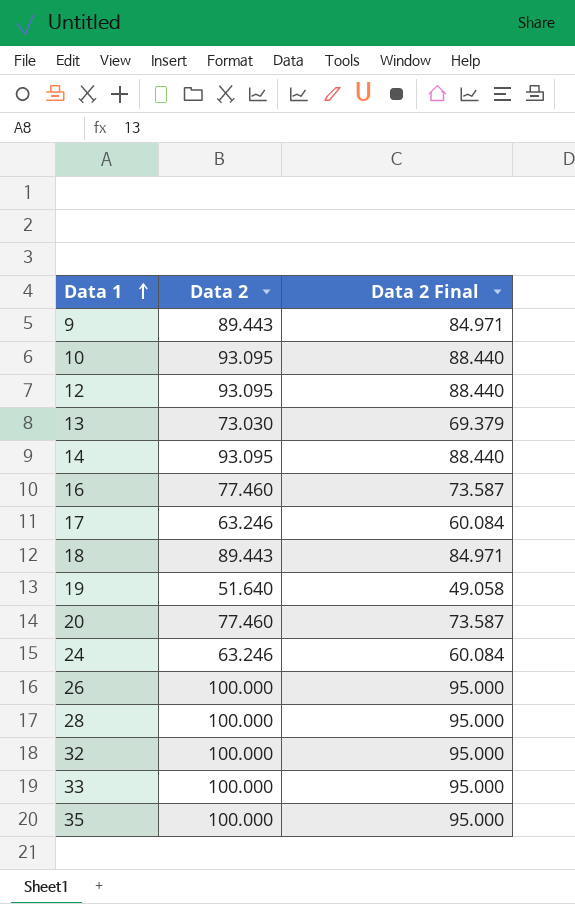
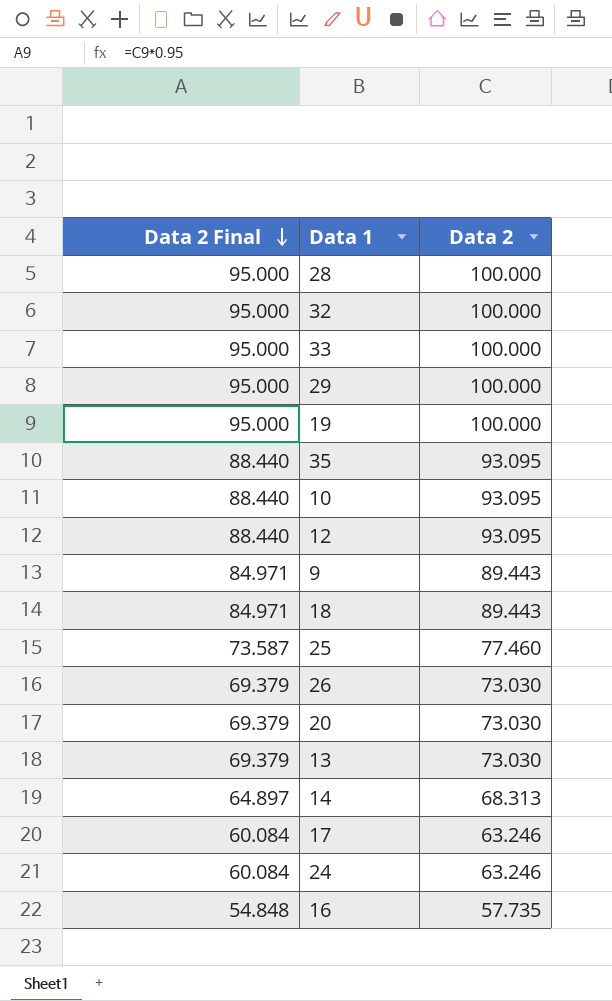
row order: Data 1 ascending -> Data 2 Final descending
column Data 2 Final | position: 3 -> 1
row 29: none -> 95.000 | 100.000
19 | Data 2 Final: 49.058 -> 95.000
19 | Data 2: 51.640 -> 100.000
35 | Data 2 Final: 95.000 -> 88.440
35 | Data 2: 100.000 -> 93.095
row 25: none -> 73.587 | 77.460
26 | Data 2 Final: 95.000 -> 69.379
26 | Data 2: 100.000 -> 73.030
20 | Data 2 Final: 73.587 -> 69.379
20 | Data 2: 77.460 -> 73.030
14 | Data 2 Final: 88.440 -> 64.897
14 | Data 2: 93.095 -> 68.313
16 | Data 2 Final: 73.587 -> 54.848
16 | Data 2: 77.460 -> 57.735

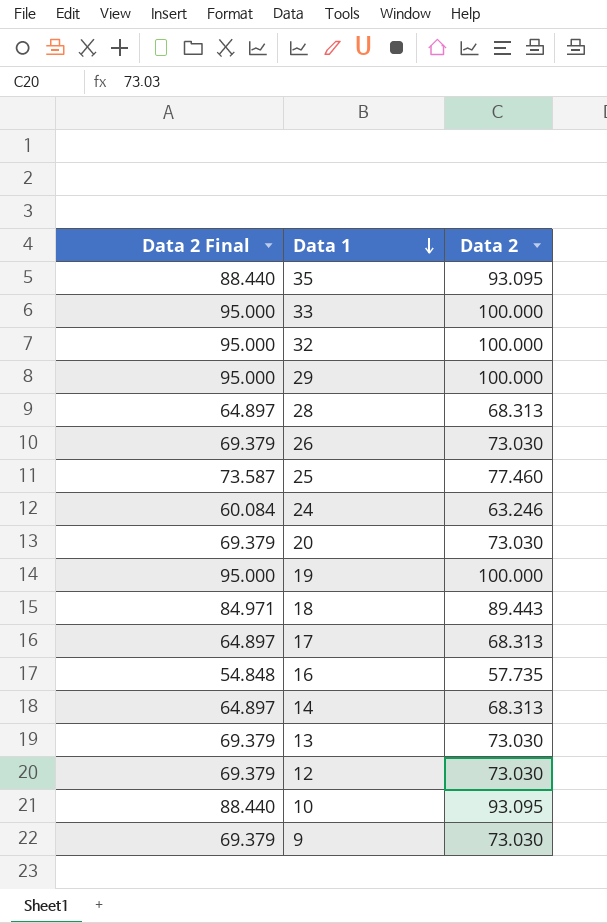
row order: Data 2 Final descending -> Data 1 descending
28 | Data 2 Final: 95.000 -> 64.897
28 | Data 2: 100.000 -> 68.313
17 | Data 2 Final: 60.084 -> 64.897
17 | Data 2: 63.246 -> 68.313
12 | Data 2 Final: 88.440 -> 69.379
12 | Data 2: 93.095 -> 73.030
9 | Data 2 Final: 84.971 -> 69.379
9 | Data 2: 89.443 -> 73.030

